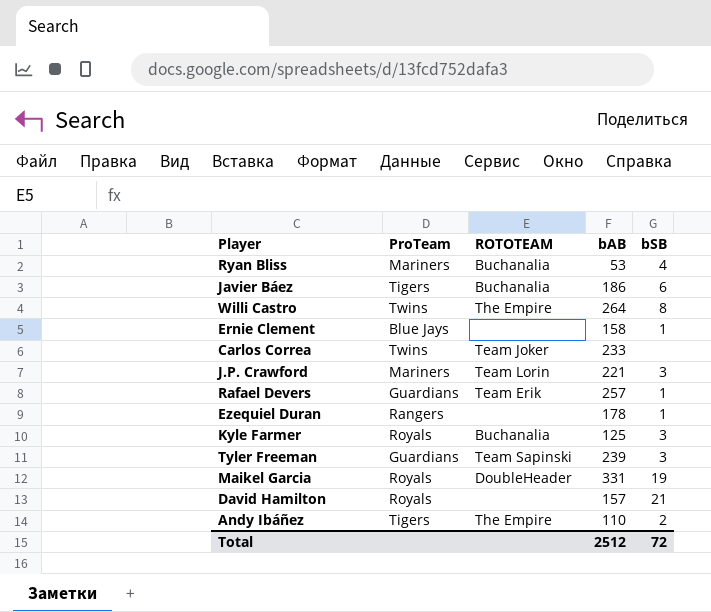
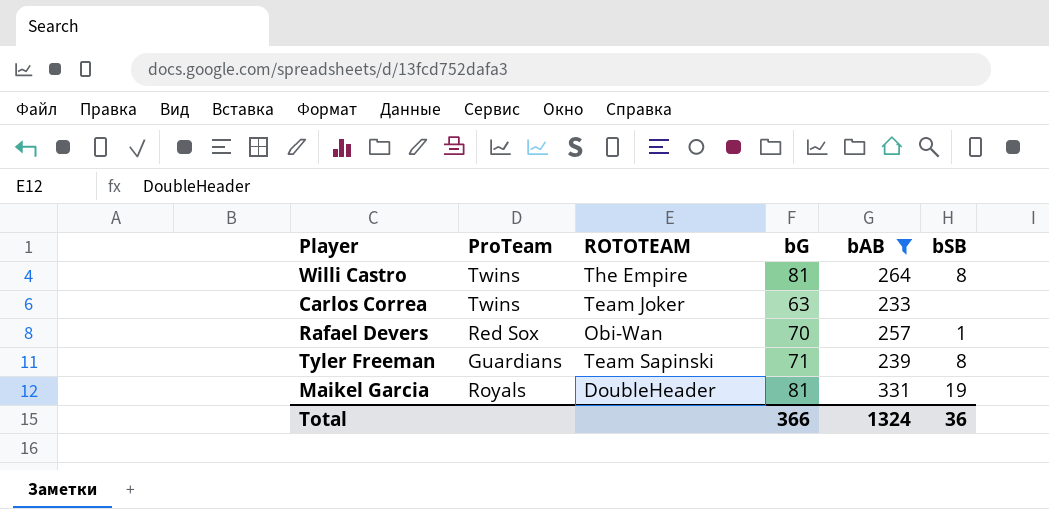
filter: none -> bAB >= 233
column bG | position: none -> 4
Rafael Devers | ProTeam: Guardians -> Red Sox
Rafael Devers | ROTOTEAM: Team Erik -> Obi-Wan
Tyler Freeman | bSB: 3 -> 8
Total | bAB: 2512 -> 1324
Total | bSB: 72 -> 36

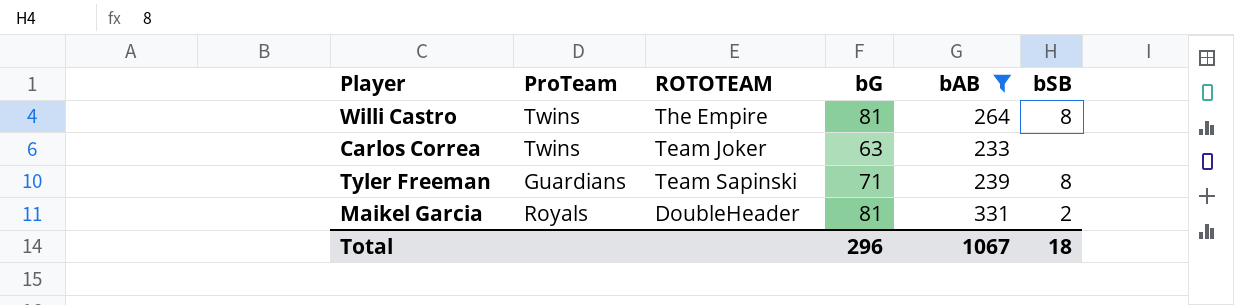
row Rafael Devers: Red Sox | Obi-Wan | 70 | 257 | 1 -> none
Maikel Garcia | bSB: 19 -> 2
Total | bG: 366 -> 296
Total | bAB: 1324 -> 1067
Total | bSB: 36 -> 18

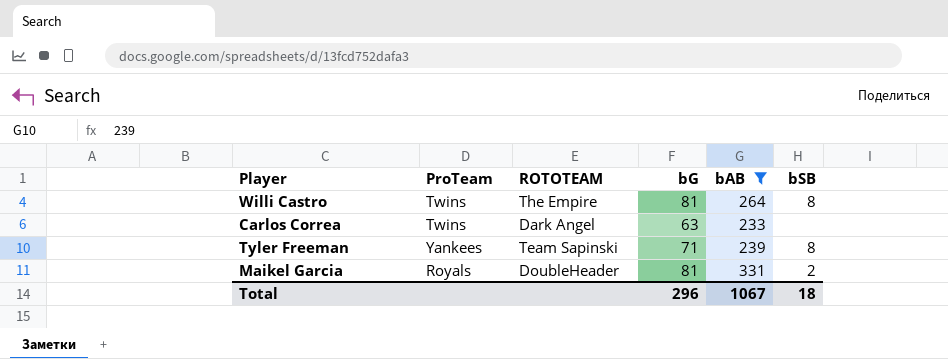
Carlos Correa | ROTOTEAM: Team Joker -> Dark Angel
Tyler Freeman | ProTeam: Guardians -> Yankees

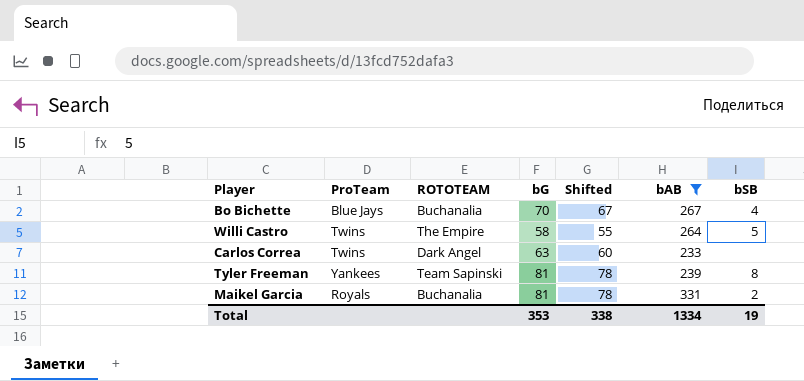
column Shifted | formula: none -> [bG] - 3
row Bo Bichette: none -> Blue Jays | Buchanalia | 70 | 67 | 267 | 4
Willi Castro | bG: 81 -> 58
Willi Castro | bSB: 8 -> 5
Tyler Freeman | bG: 71 -> 81
Maikel Garcia | ROTOTEAM: DoubleHeader -> Buchanalia
Total | bG: 296 -> 353
Total | bAB: 1067 -> 1334
Total | bSB: 18 -> 19

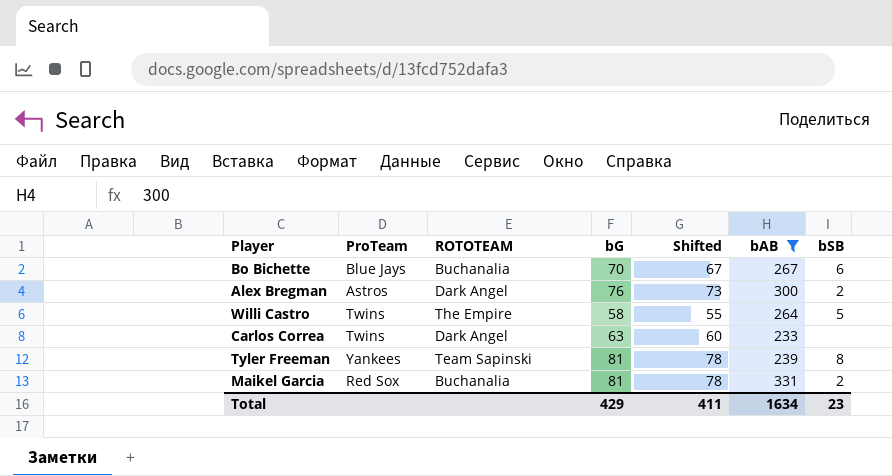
Bo Bichette | bSB: 4 -> 6
row Alex Bregman: none -> Astros | Dark Angel | 76 | 73 | 300 | 2
Maikel Garcia | ProTeam: Royals -> Red Sox
Total | bG: 353 -> 429
Total | Shifted: 338 -> 411
Total | bAB: 1334 -> 1634
Total | bSB: 19 -> 23

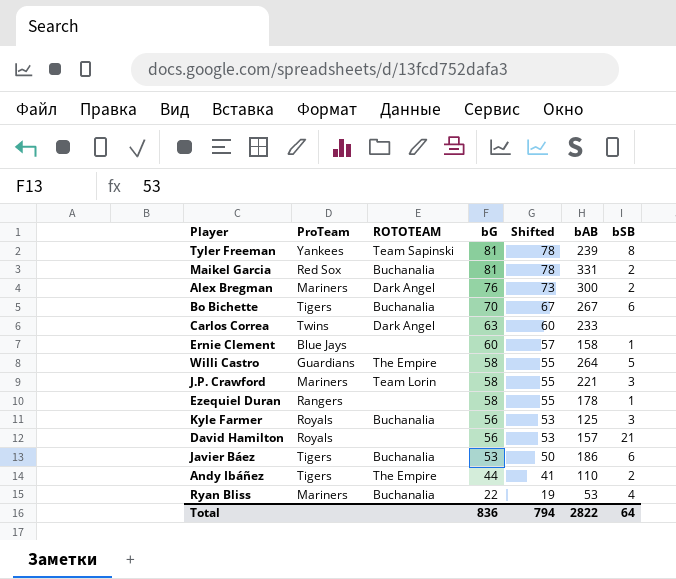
filter: bAB >= 233 -> none
row order: none -> bG descending
Alex Bregman | ProTeam: Astros -> Mariners
Bo Bichette | ProTeam: Blue Jays -> Tigers
Willi Castro | ProTeam: Twins -> Guardians
Total | bG: 429 -> 836
Total | Shifted: 411 -> 794
Total | bAB: 1634 -> 2822
Total | bSB: 23 -> 64

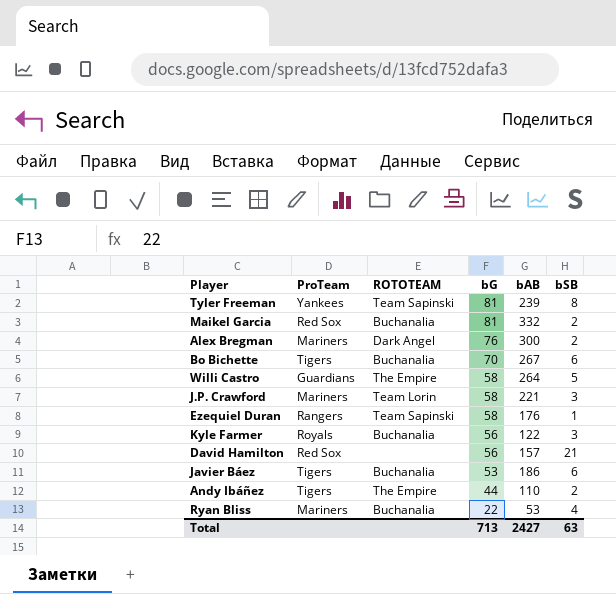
column Shifted | formula: [bG] - 3 -> none
row Carlos Correa: Twins | Dark Angel | 63 | 60 | 233 | none -> none
row Ernie Clement: Blue Jays | none | 60 | 57 | 158 | 1 -> none
Maikel Garcia | bAB: 331 -> 332
Ezequiel Duran | ROTOTEAM: none -> Team Sapinski
Ezequiel Duran | bAB: 178 -> 176
Kyle Farmer | bAB: 125 -> 122
David Hamilton | ProTeam: Royals -> Red Sox
Total | bG: 836 -> 713
Total | bAB: 2822 -> 2427
Total | bSB: 64 -> 63

